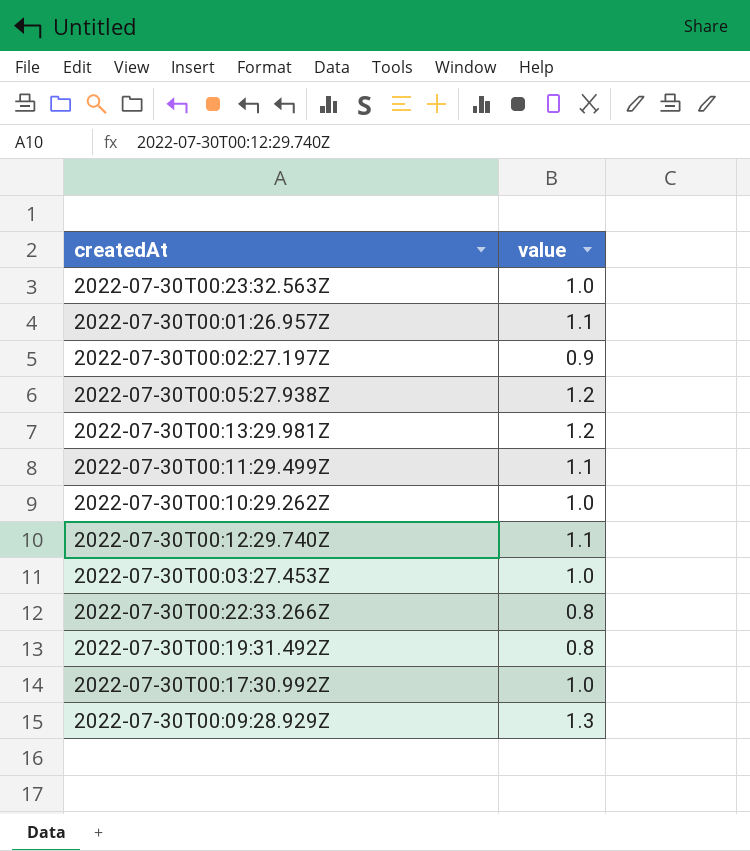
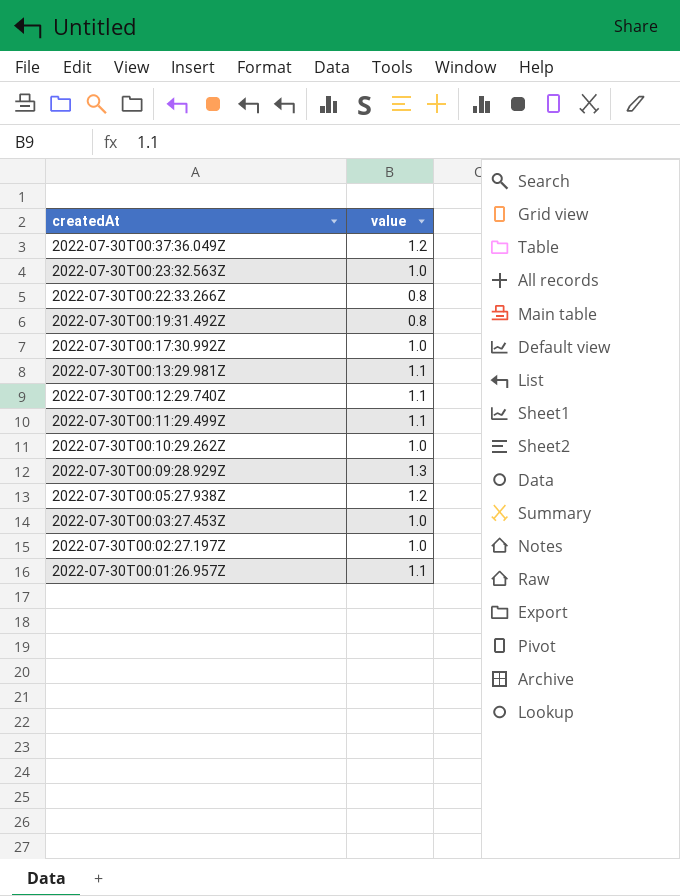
row order: none -> createdAt descending
row 2022-07-30T00:37:36.049Z: none -> 1.2
2022-07-30T00:13:29.981Z | value: 1.2 -> 1.1
2022-07-30T00:02:27.197Z | value: 0.9 -> 1.0

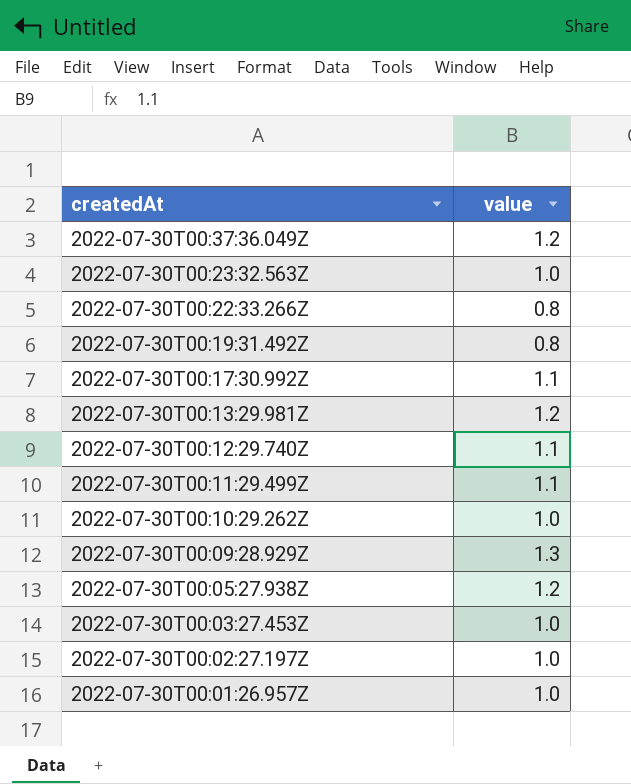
2022-07-30T00:17:30.992Z | value: 1.0 -> 1.1
2022-07-30T00:13:29.981Z | value: 1.1 -> 1.2
2022-07-30T00:01:26.957Z | value: 1.1 -> 1.0

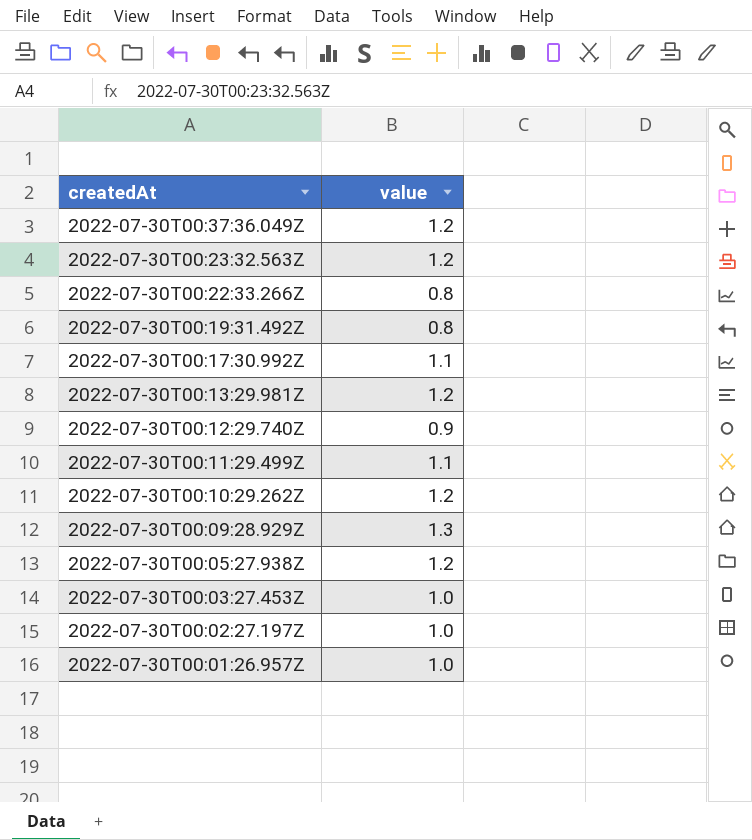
2022-07-30T00:23:32.563Z | value: 1.0 -> 1.2
2022-07-30T00:12:29.740Z | value: 1.1 -> 0.9
2022-07-30T00:10:29.262Z | value: 1.0 -> 1.2

